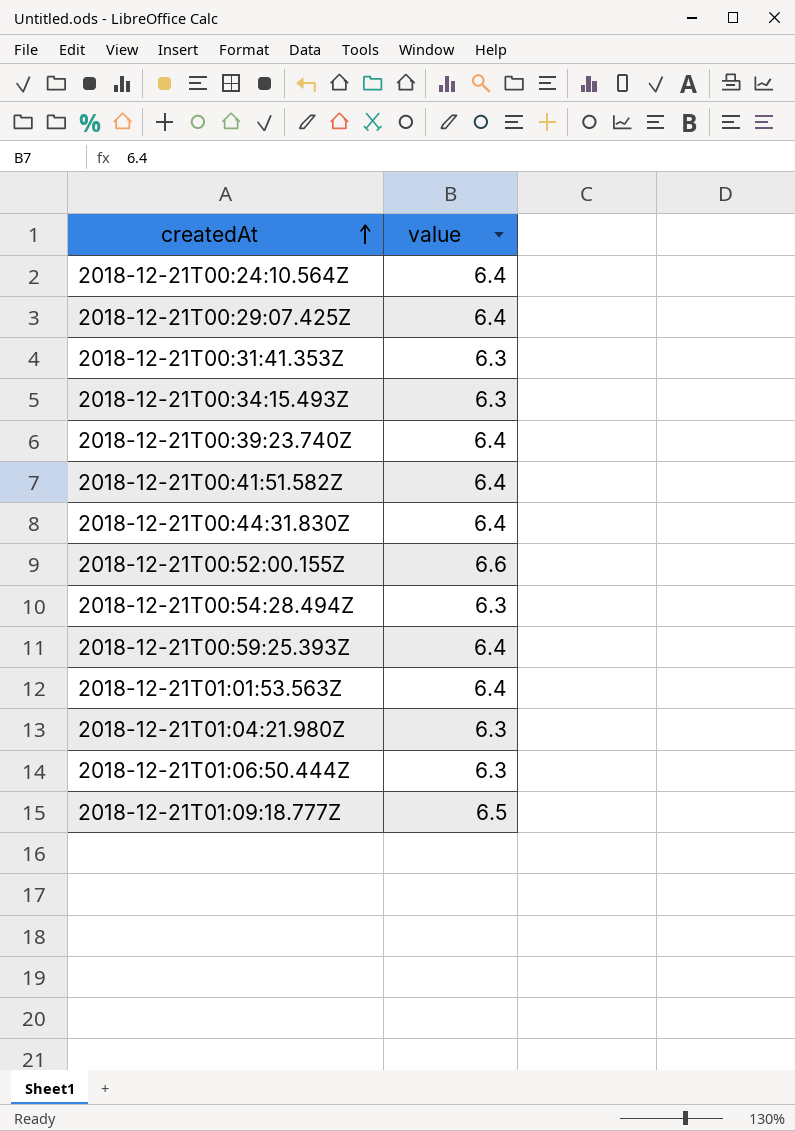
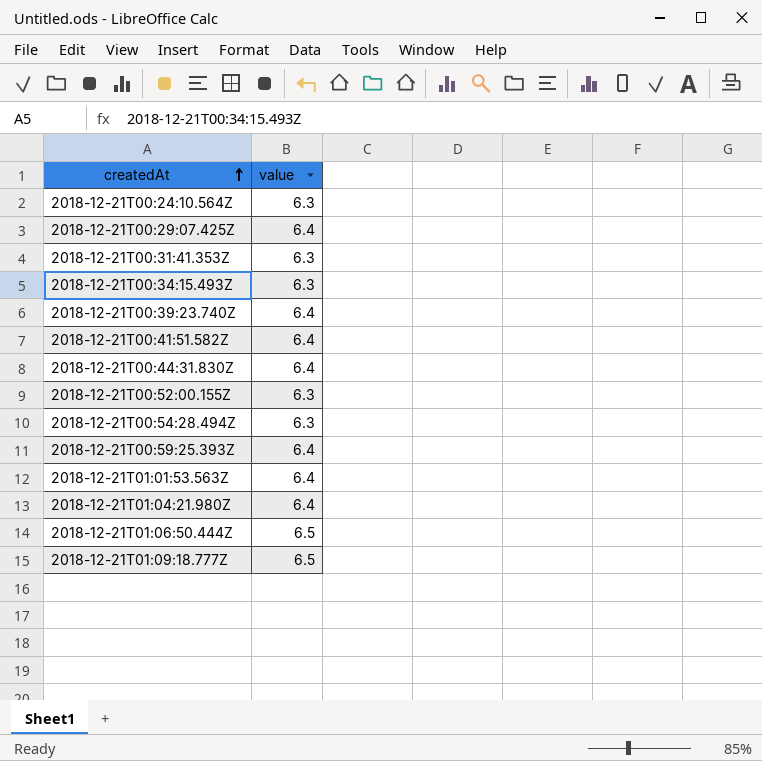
2018-12-21T00:24:10.564Z | value: 6.4 -> 6.3
2018-12-21T00:52:00.155Z | value: 6.6 -> 6.3
2018-12-21T01:04:21.980Z | value: 6.3 -> 6.4
2018-12-21T01:06:50.444Z | value: 6.3 -> 6.5

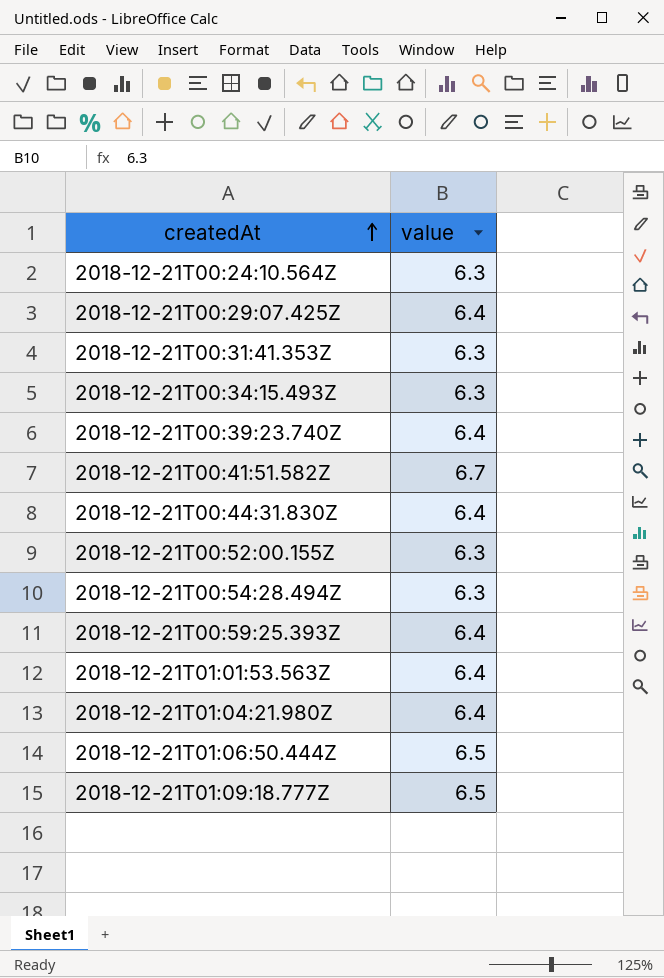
2018-12-21T00:41:51.582Z | value: 6.4 -> 6.7

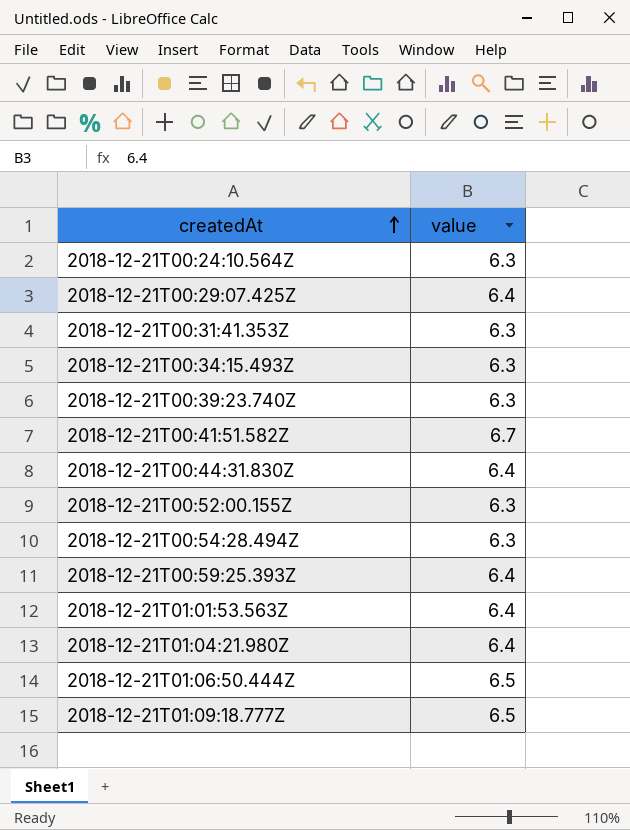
2018-12-21T00:39:23.740Z | value: 6.4 -> 6.3

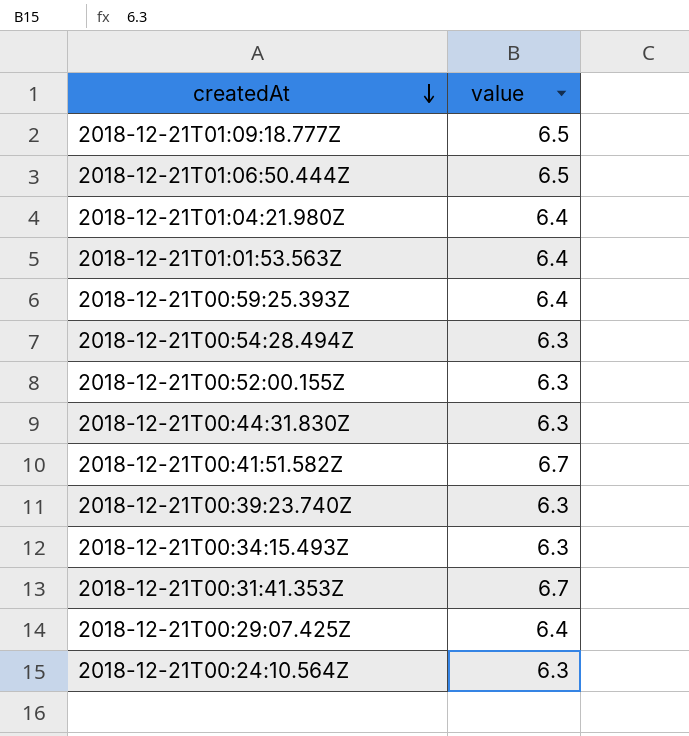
row order: createdAt ascending -> createdAt descending
2018-12-21T00:44:31.830Z | value: 6.4 -> 6.3
2018-12-21T00:31:41.353Z | value: 6.3 -> 6.7

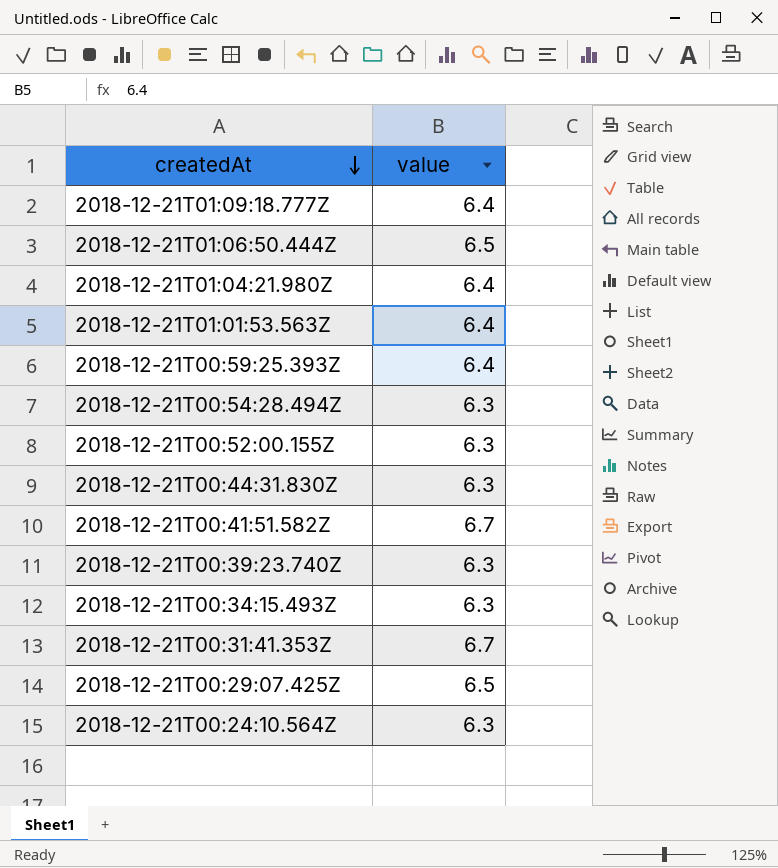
2018-12-21T01:09:18.777Z | value: 6.5 -> 6.4
2018-12-21T00:29:07.425Z | value: 6.4 -> 6.5

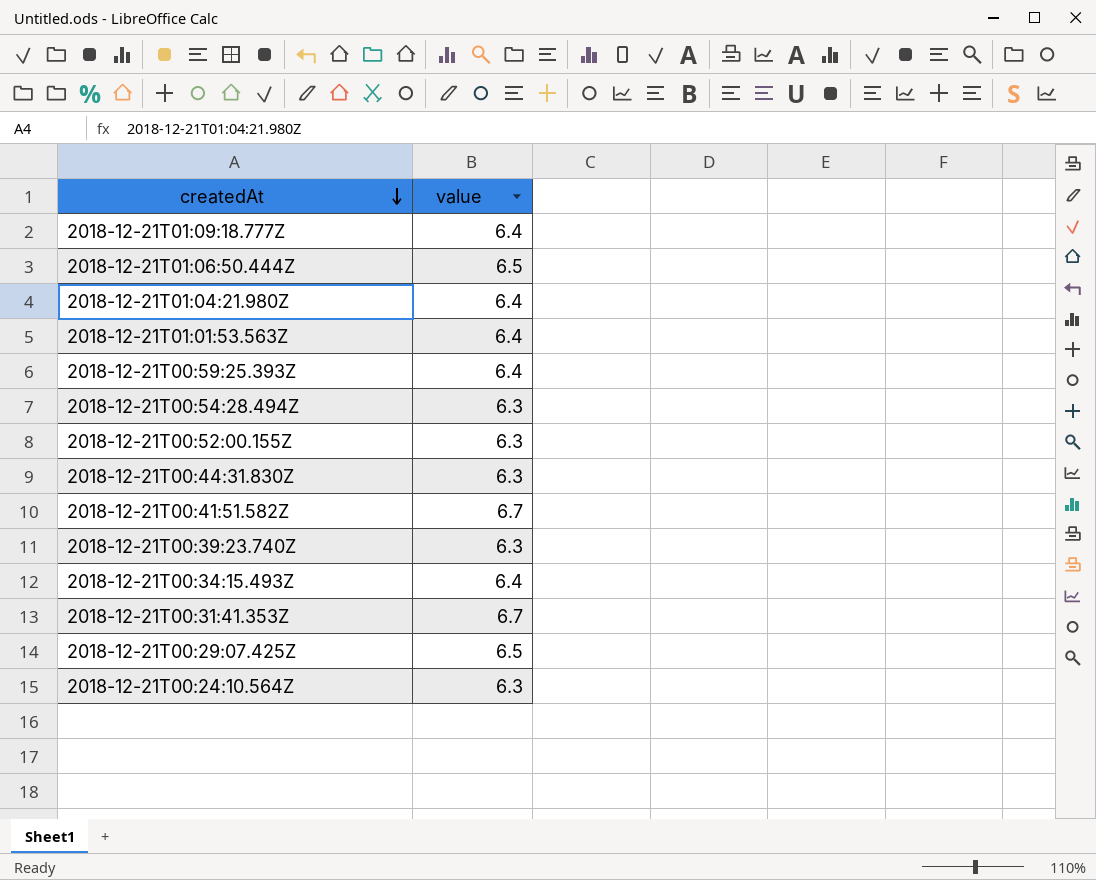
2018-12-21T00:34:15.493Z | value: 6.3 -> 6.4

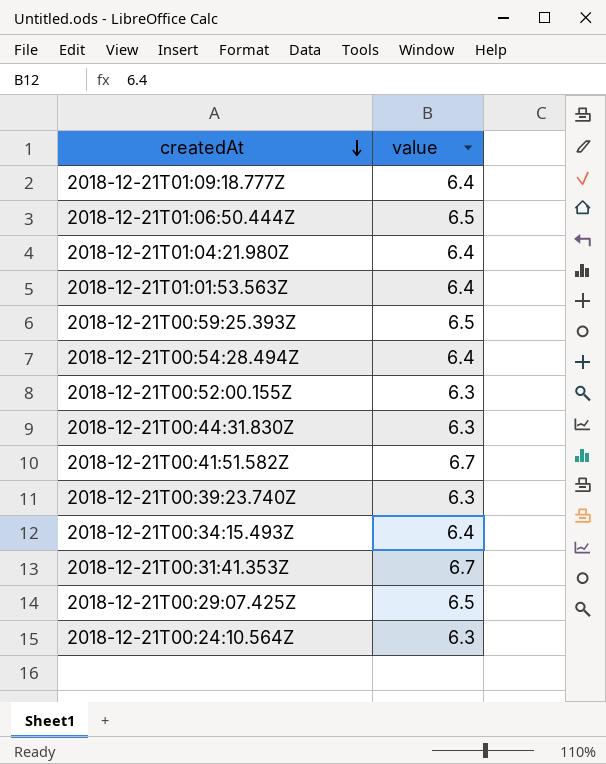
2018-12-21T00:59:25.393Z | value: 6.4 -> 6.5
2018-12-21T00:54:28.494Z | value: 6.3 -> 6.4

